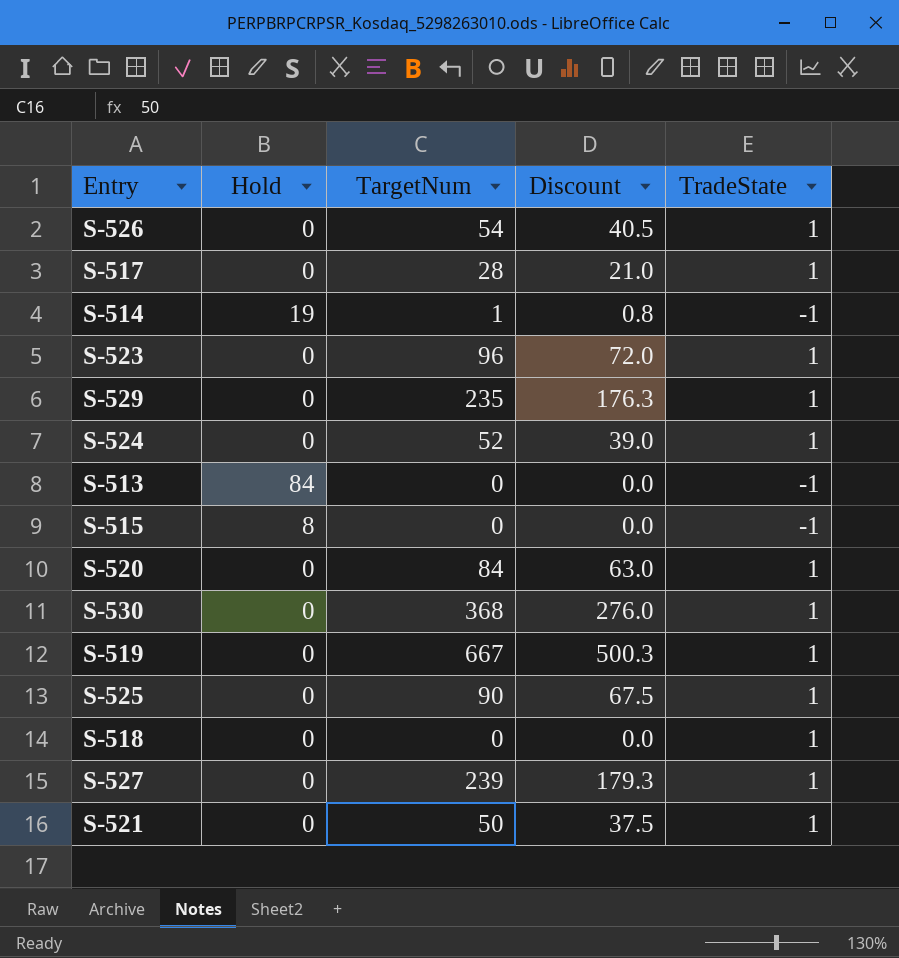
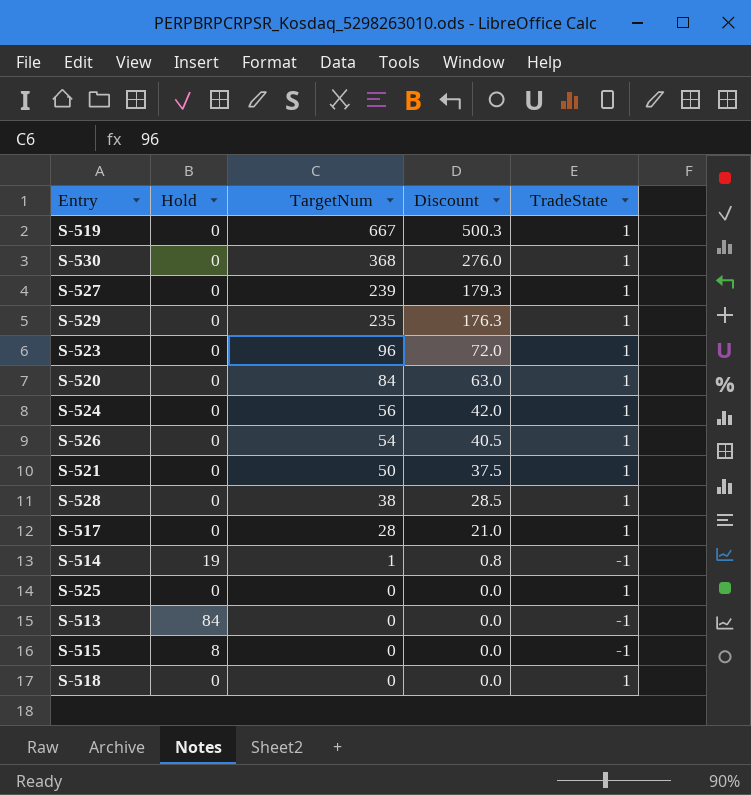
row order: none -> TargetNum descending
S-524 | TargetNum: 52 -> 56
S-524 | Discount: 39.0 -> 42.0
row S-528: none -> 0 | 38 | 28.5 | 1
S-525 | TargetNum: 90 -> 0
S-525 | Discount: 67.5 -> 0.0

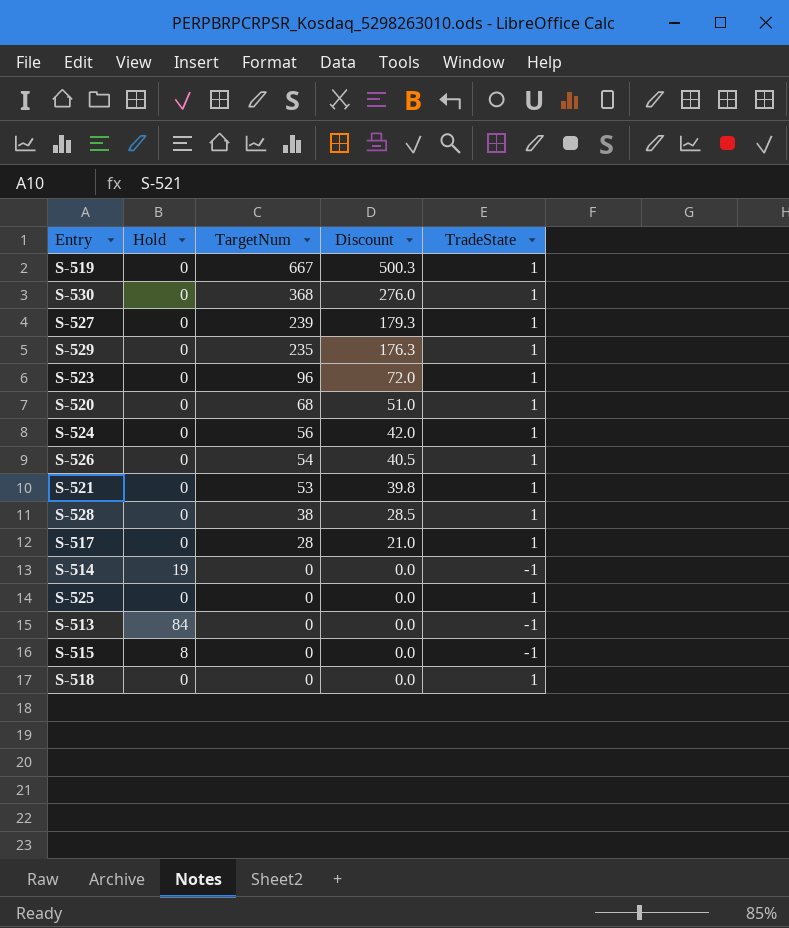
S-520 | TargetNum: 84 -> 68
S-520 | Discount: 63.0 -> 51.0
S-521 | TargetNum: 50 -> 53
S-521 | Discount: 37.5 -> 39.8
S-514 | TargetNum: 1 -> 0
S-514 | Discount: 0.8 -> 0.0

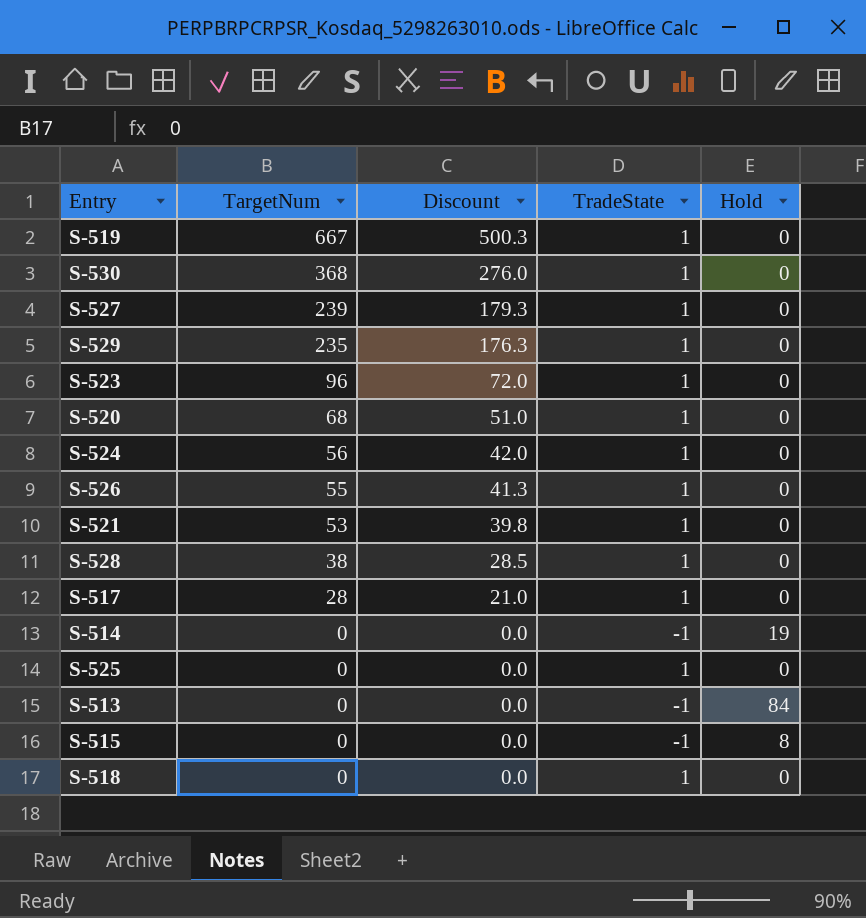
column Hold | position: 2 -> 5
S-526 | TargetNum: 54 -> 55
S-526 | Discount: 40.5 -> 41.3

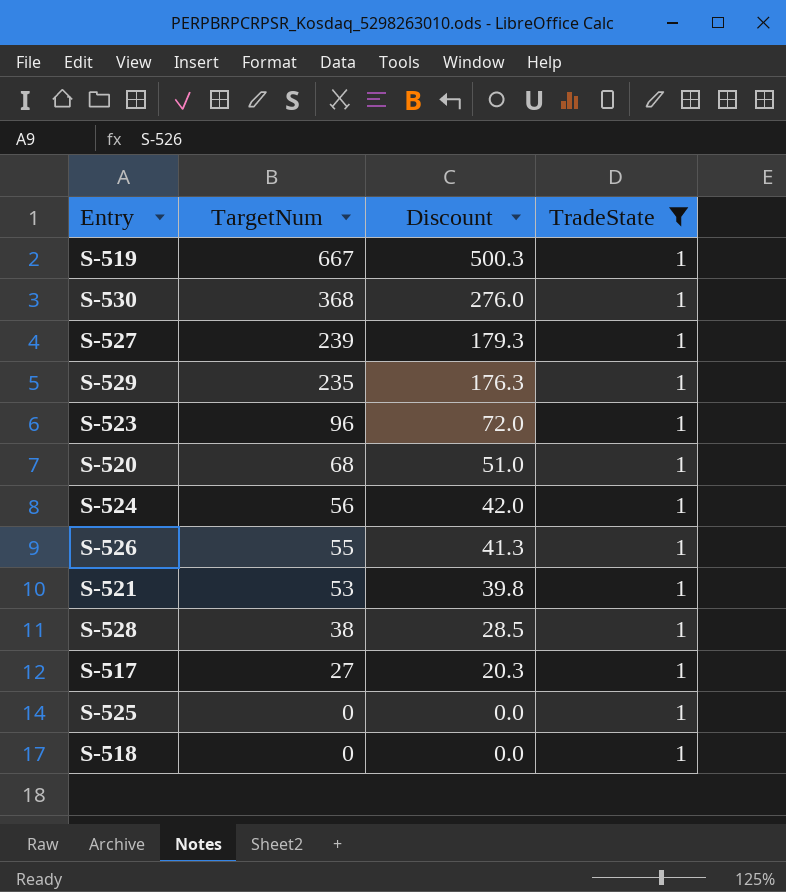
filter: none -> TradeState = 1
column Hold | position: 5 -> none
S-517 | TargetNum: 28 -> 27
S-517 | Discount: 21.0 -> 20.3

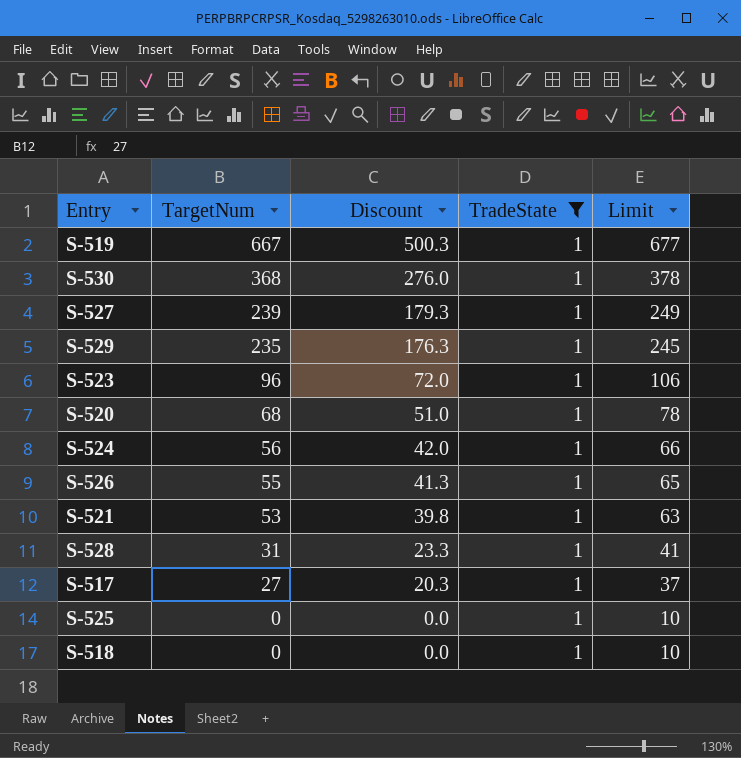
column Limit | formula: none -> [TargetNum] + 10
S-528 | TargetNum: 38 -> 31
S-528 | Discount: 28.5 -> 23.3

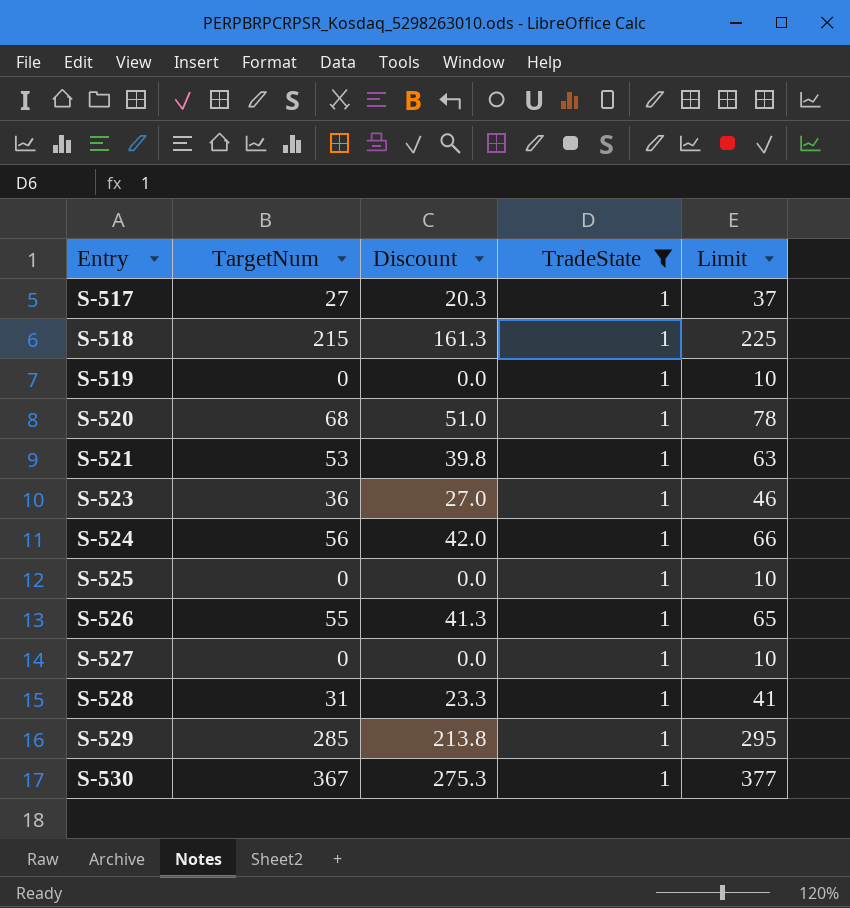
row order: TargetNum descending -> Entry ascending
S-518 | TargetNum: 0 -> 215
S-518 | Discount: 0.0 -> 161.3
S-518 | Limit: 10 -> 225
S-519 | TargetNum: 667 -> 0
S-519 | Discount: 500.3 -> 0.0
S-519 | Limit: 677 -> 10
S-523 | TargetNum: 96 -> 36
S-523 | Discount: 72.0 -> 27.0
S-523 | Limit: 106 -> 46
S-527 | TargetNum: 239 -> 0
S-527 | Discount: 179.3 -> 0.0
S-527 | Limit: 249 -> 10
S-529 | TargetNum: 235 -> 285
S-529 | Discount: 176.3 -> 213.8
S-529 | Limit: 245 -> 295
S-530 | TargetNum: 368 -> 367
S-530 | Discount: 276.0 -> 275.3
S-530 | Limit: 378 -> 377

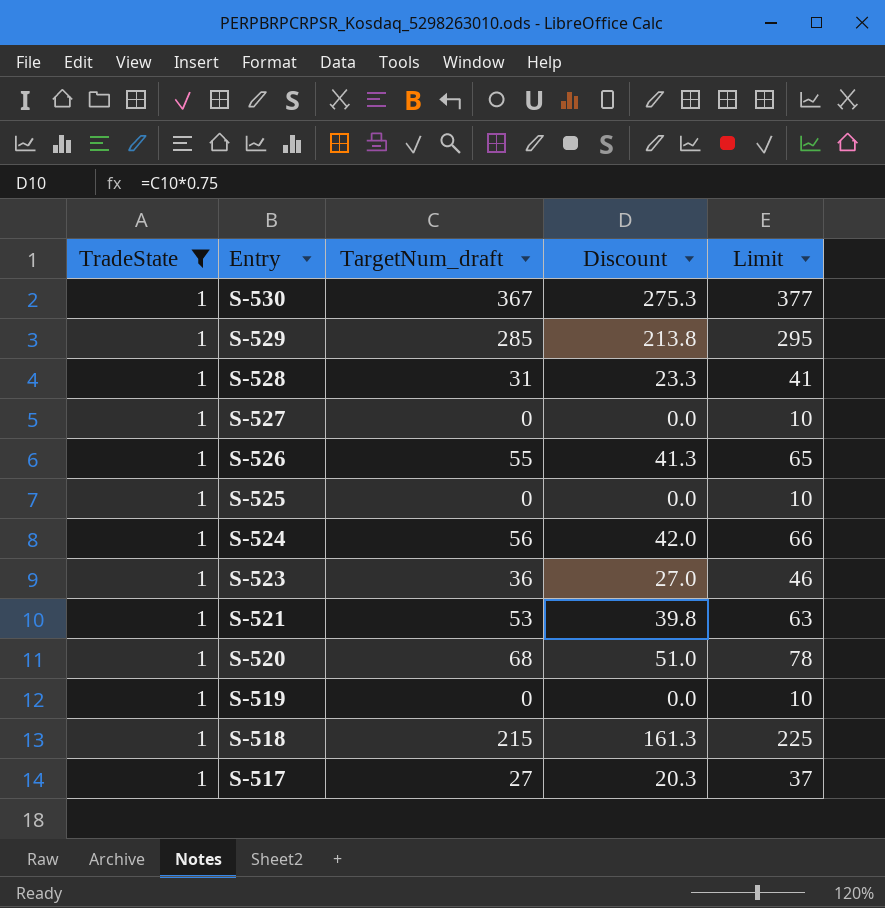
row order: Entry ascending -> Entry descending
column TradeState | position: 4 -> 1
column name: TargetNum -> TargetNum_draft

